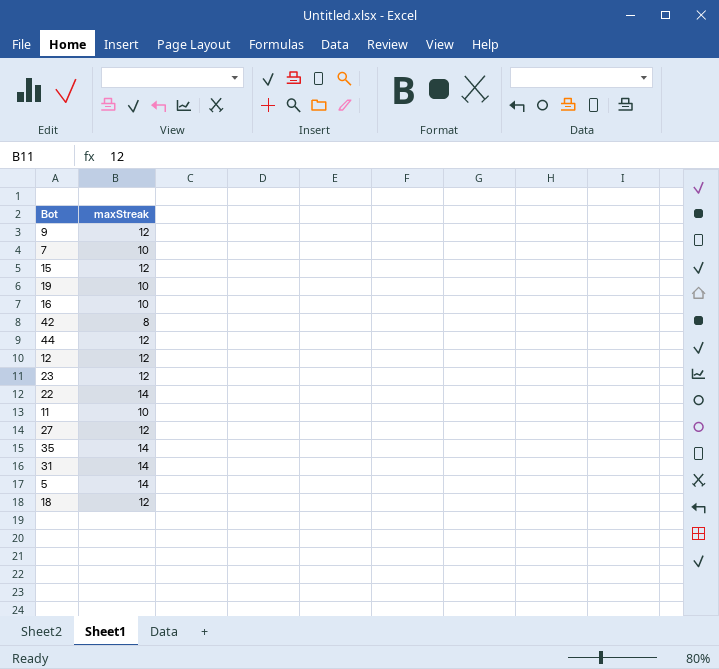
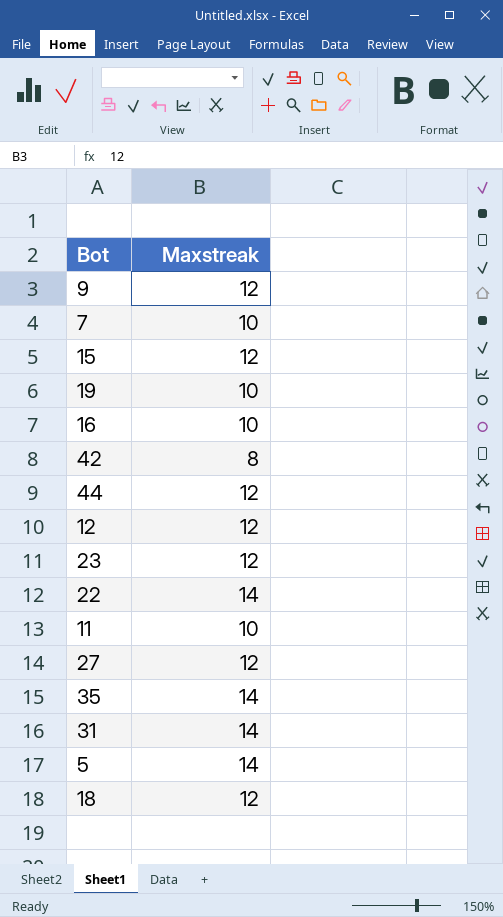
column name: maxStreak -> Maxstreak

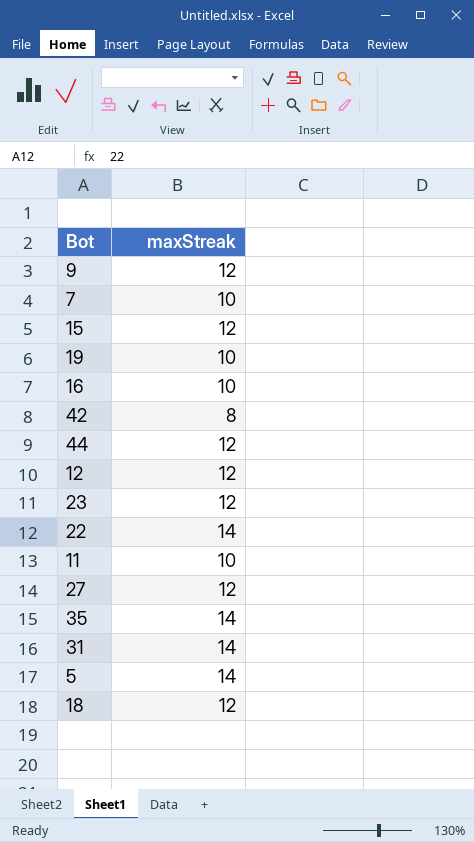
column name: Maxstreak -> maxStreak

